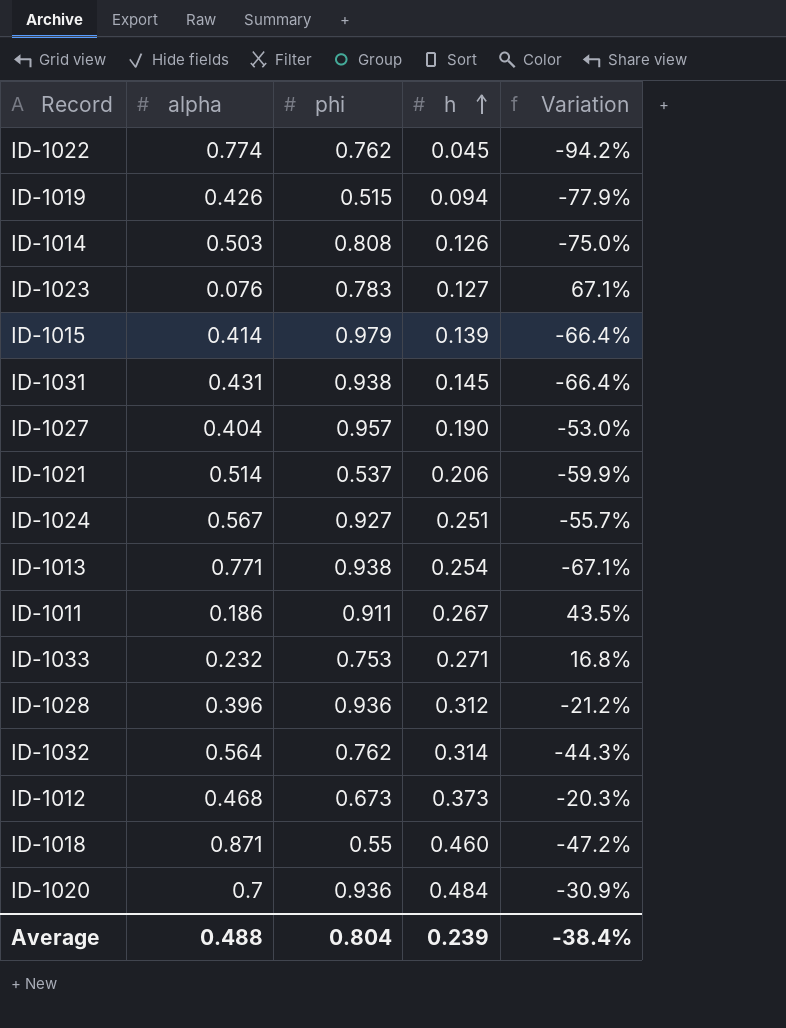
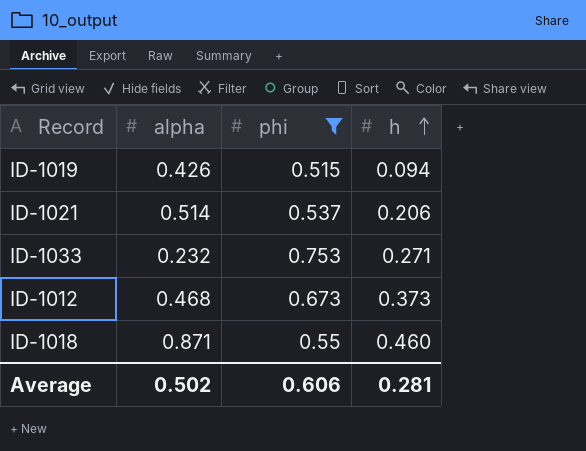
filter: none -> phi <= 0.753
column Variation | formula: ([h] - [alpha]) / [alpha] -> none
Average | alpha: 0.488 -> 0.502
Average | phi: 0.804 -> 0.606
Average | h: 0.239 -> 0.281

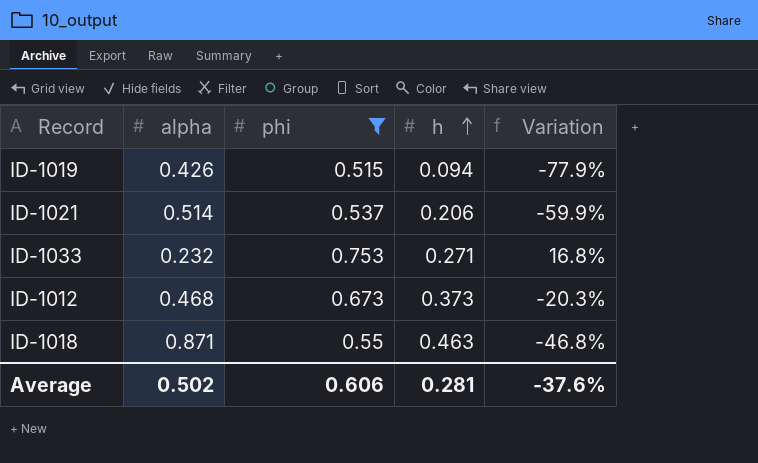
column Variation | formula: none -> ([h] - [alpha]) / [alpha]
ID-1018 | h: 0.460 -> 0.463

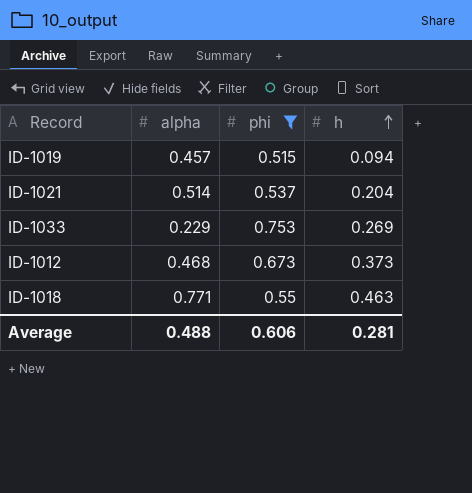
column Variation | formula: ([h] - [alpha]) / [alpha] -> none
ID-1019 | alpha: 0.426 -> 0.457
ID-1021 | h: 0.206 -> 0.204
ID-1033 | alpha: 0.232 -> 0.229
ID-1033 | h: 0.271 -> 0.269
ID-1018 | alpha: 0.871 -> 0.771
Average | alpha: 0.502 -> 0.488

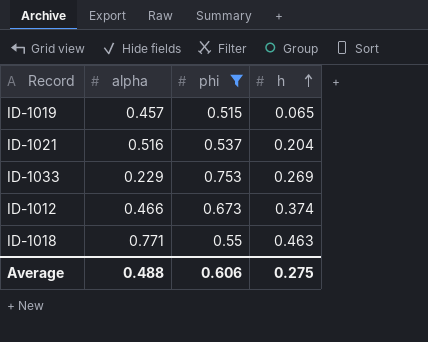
ID-1019 | h: 0.094 -> 0.065
ID-1021 | alpha: 0.514 -> 0.516
ID-1012 | alpha: 0.468 -> 0.466
ID-1012 | h: 0.373 -> 0.374
Average | h: 0.281 -> 0.275

